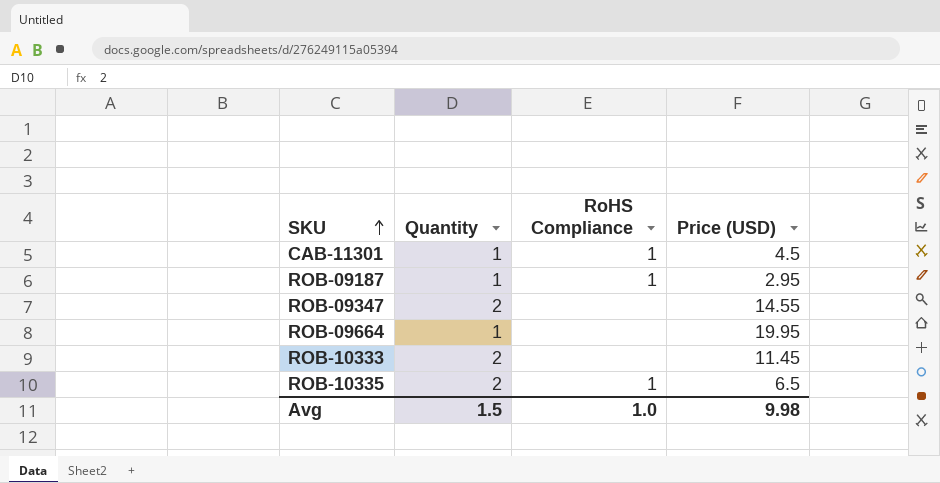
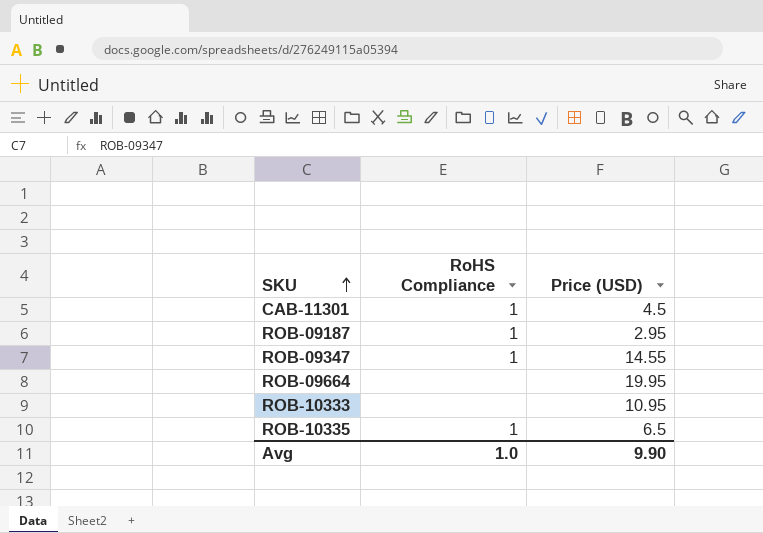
column Quantity | position: 2 -> none
ROB-09347 | RoHS Compliance: none -> 1
ROB-10333 | Price (USD): 11.45 -> 10.95
Avg | Price (USD): 9.98 -> 9.90

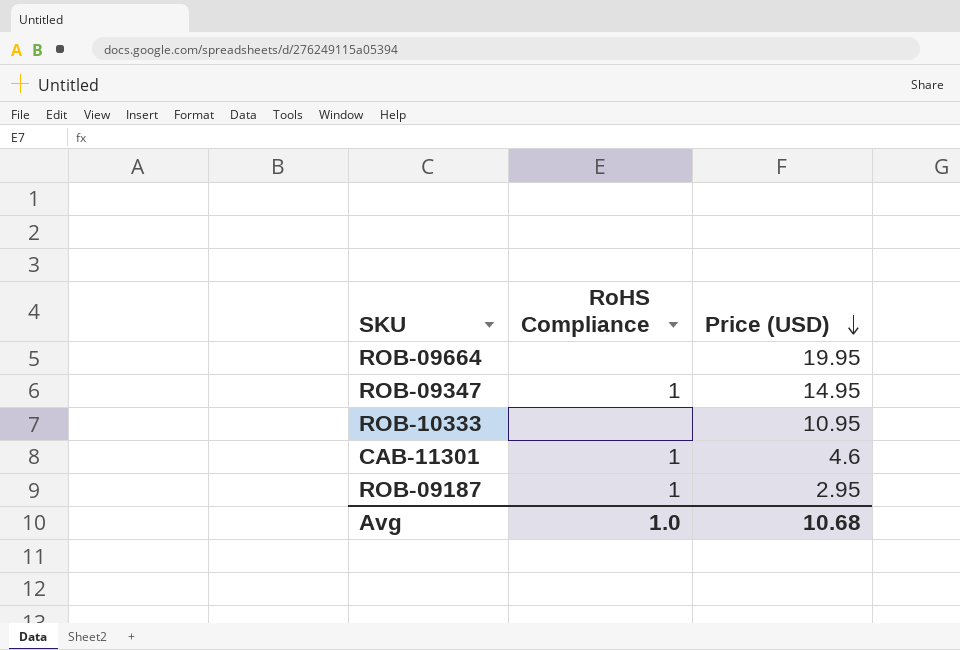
row order: SKU ascending -> Price (USD) descending
row ROB-10335: 1 | 6.5 -> none
ROB-09347 | Price (USD): 14.55 -> 14.95
CAB-11301 | Price (USD): 4.5 -> 4.6
Avg | Price (USD): 9.90 -> 10.68

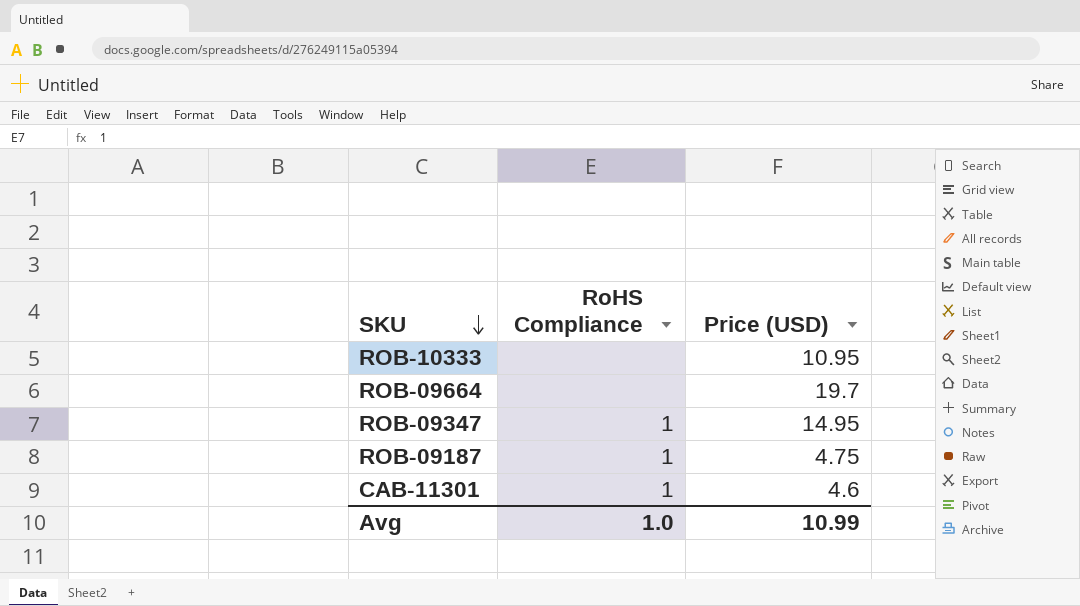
row order: Price (USD) descending -> SKU descending
ROB-09664 | Price (USD): 19.95 -> 19.7
ROB-09187 | Price (USD): 2.95 -> 4.75
Avg | Price (USD): 10.68 -> 10.99

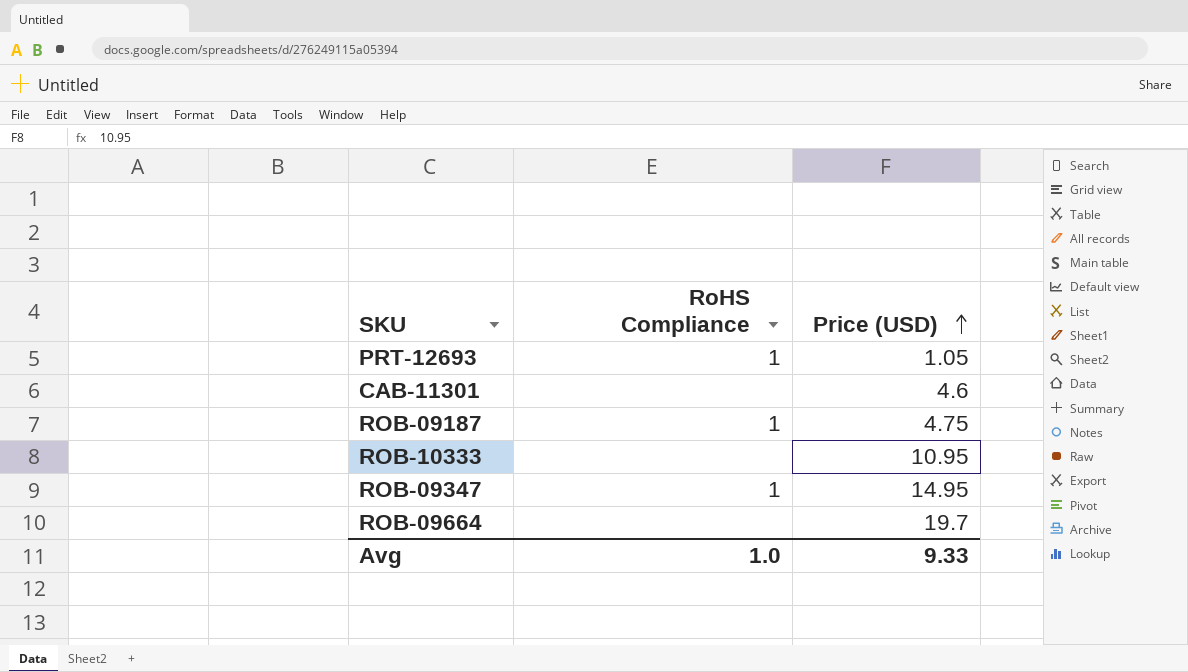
row order: SKU descending -> Price (USD) ascending
row PRT-12693: none -> 1 | 1.05
CAB-11301 | RoHS Compliance: 1 -> none
Avg | Price (USD): 10.99 -> 9.33

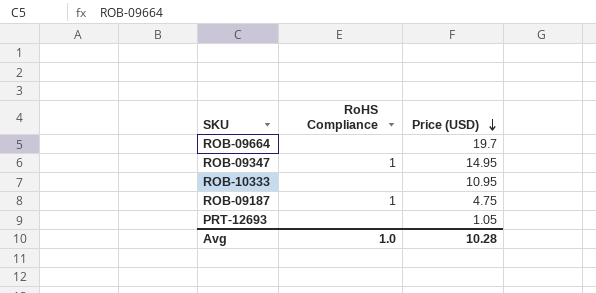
row order: Price (USD) ascending -> Price (USD) descending
row CAB-11301: none | 4.6 -> none
PRT-12693 | RoHS Compliance: 1 -> none
Avg | Price (USD): 9.33 -> 10.28

